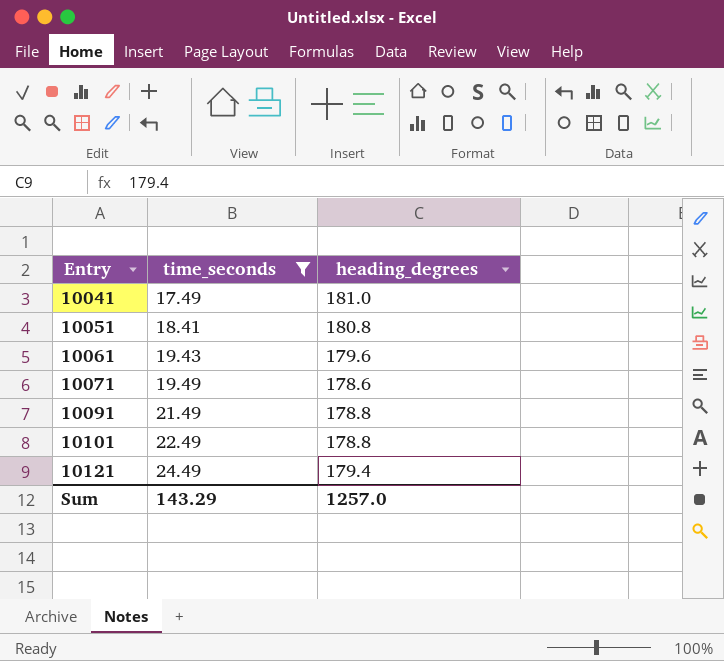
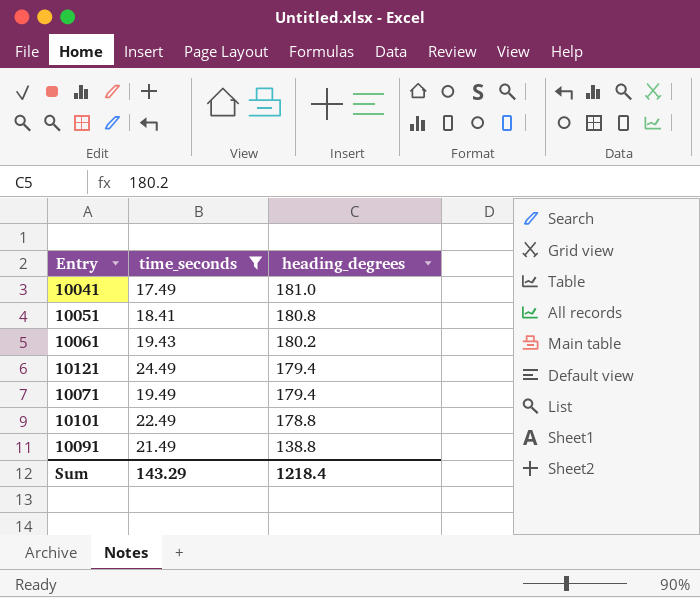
row order: Entry ascending -> heading_degrees descending
10061 | heading_degrees: 179.6 -> 180.2
10071 | heading_degrees: 178.6 -> 179.4
10091 | heading_degrees: 178.8 -> 138.8
Sum | heading_degrees: 1257.0 -> 1218.4

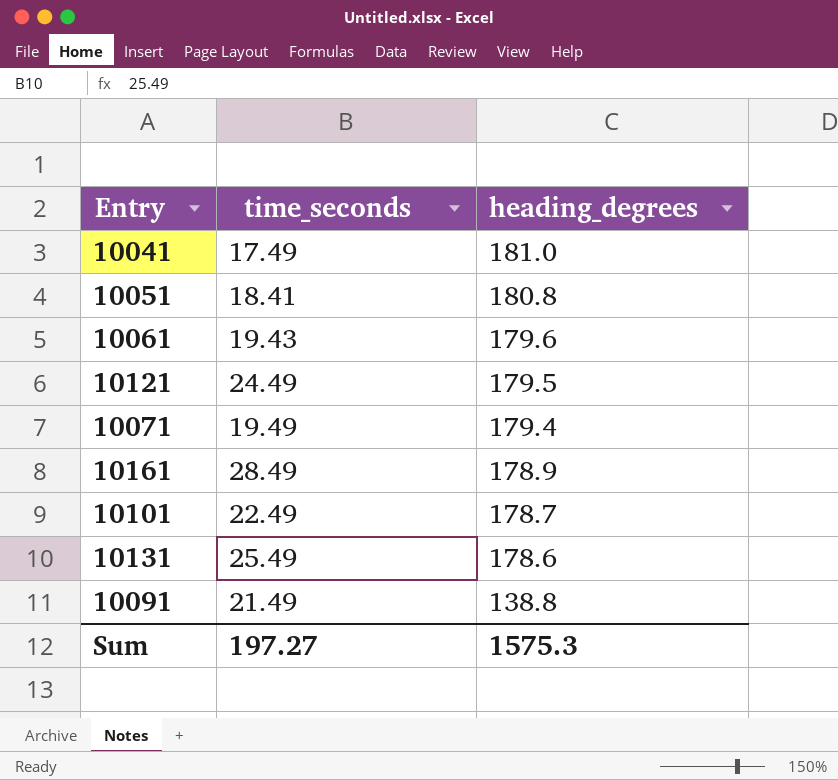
filter: time_seconds <= 24.49 -> none
10061 | heading_degrees: 180.2 -> 179.6
10121 | heading_degrees: 179.4 -> 179.5
10101 | heading_degrees: 178.8 -> 178.7
Sum | time_seconds: 143.29 -> 197.27
Sum | heading_degrees: 1218.4 -> 1575.3

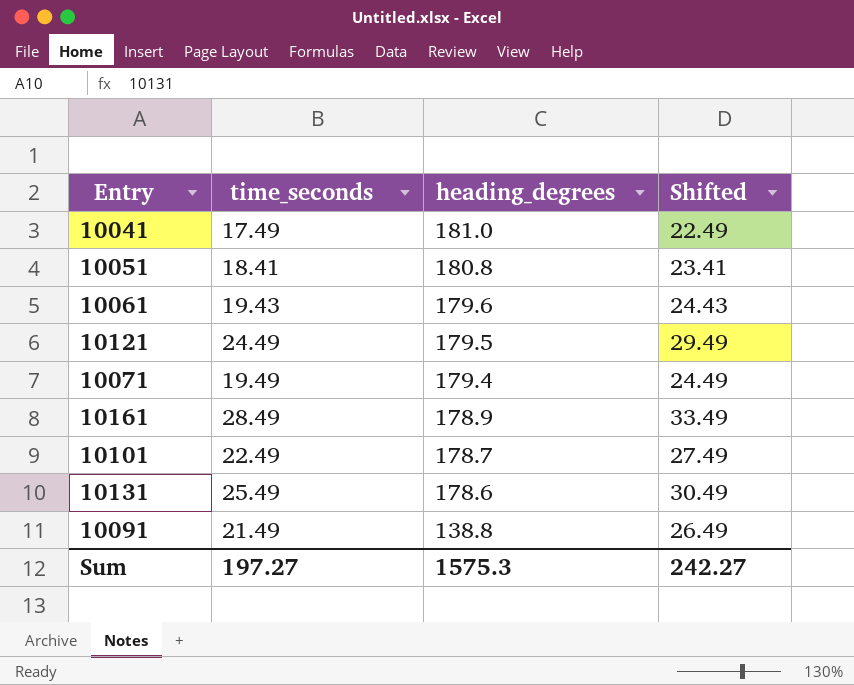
column Shifted | formula: none -> [time_seconds] + 5

